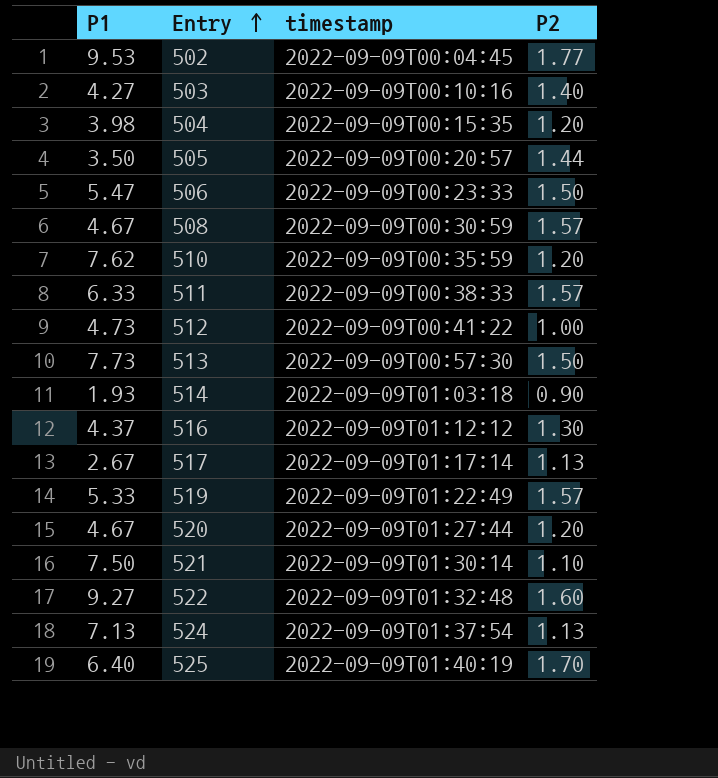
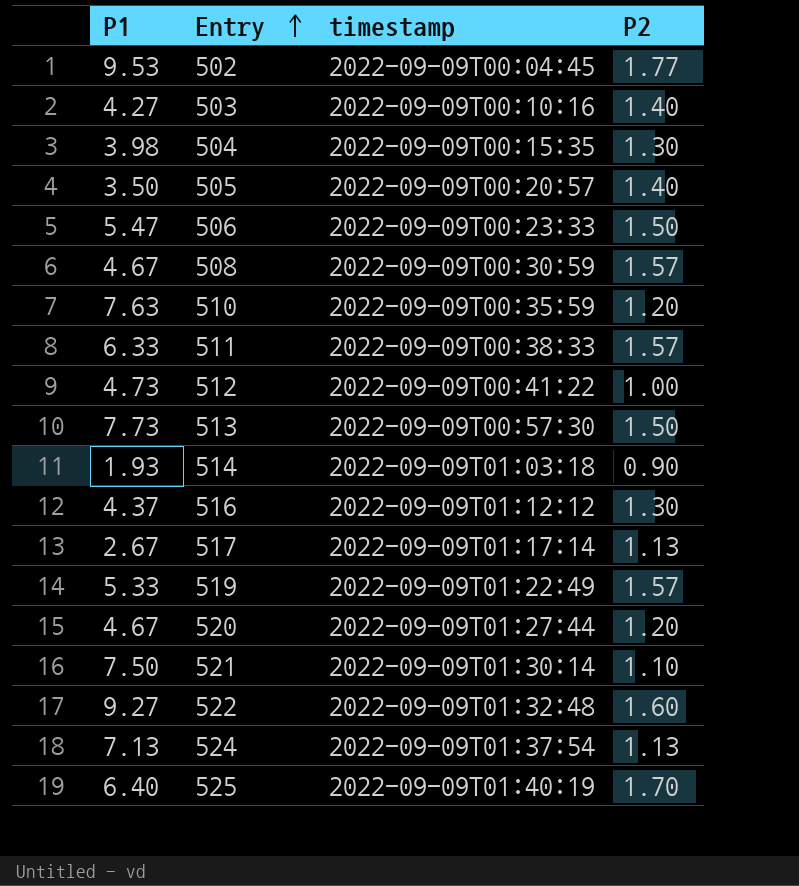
504 | P2: 1.20 -> 1.30
505 | P2: 1.44 -> 1.40
510 | P1: 7.62 -> 7.63

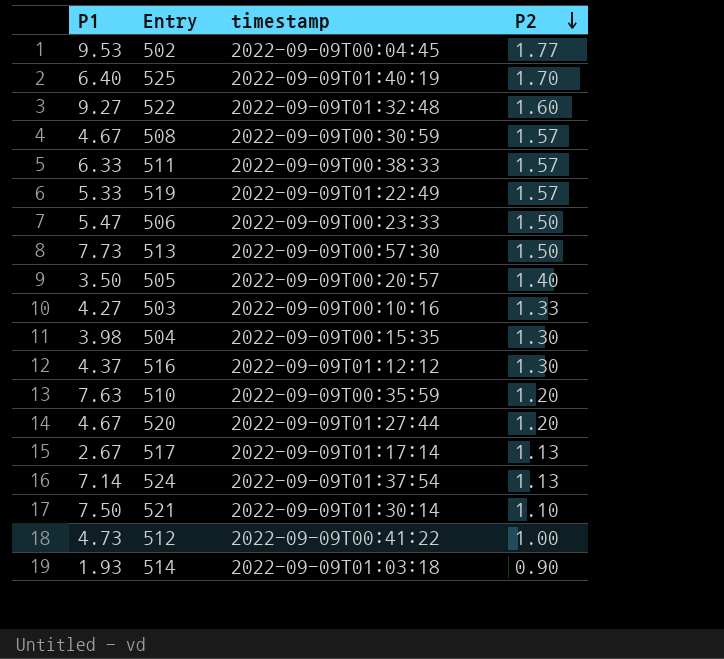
row order: Entry ascending -> P2 descending
503 | P2: 1.40 -> 1.33
524 | P1: 7.13 -> 7.14

